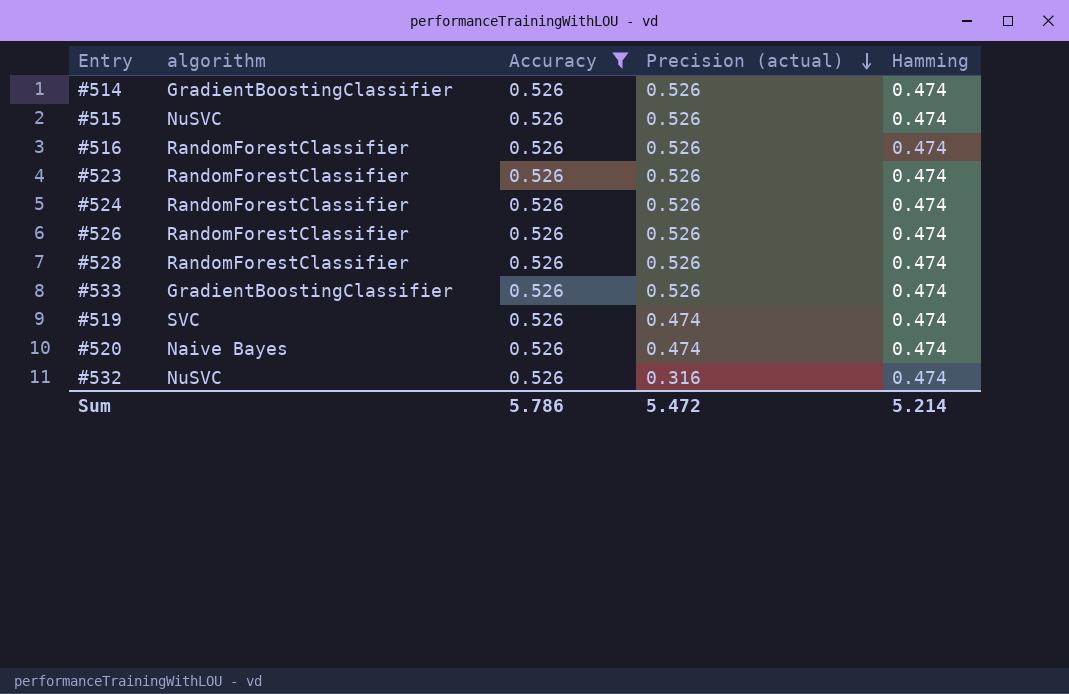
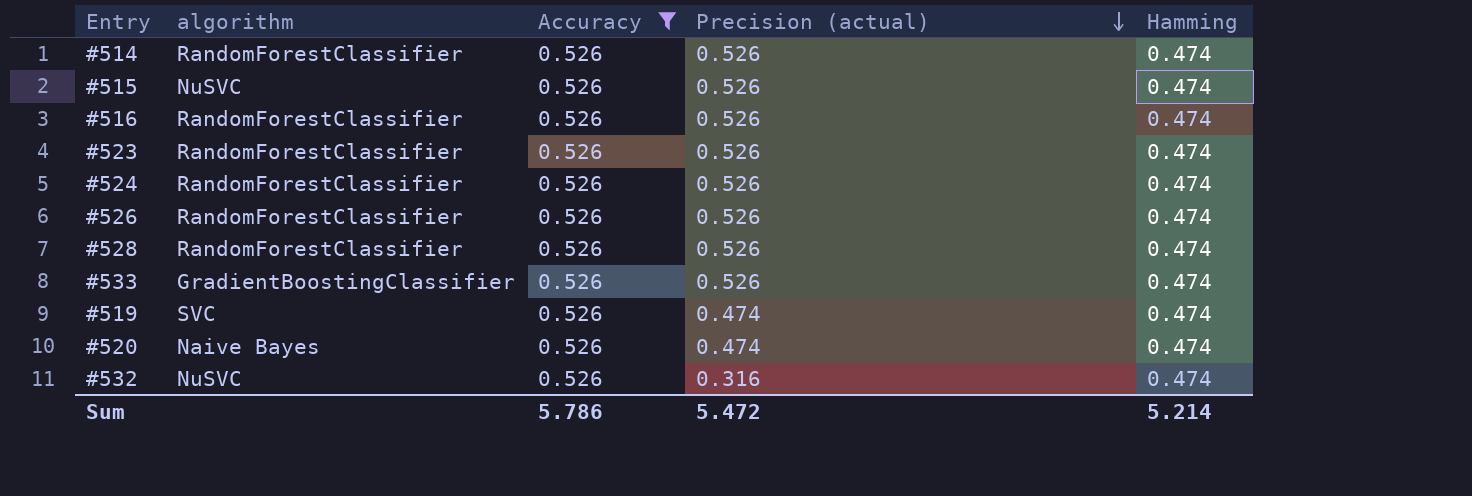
#514 | algorithm: GradientBoostingClassifier -> RandomForestClassifier

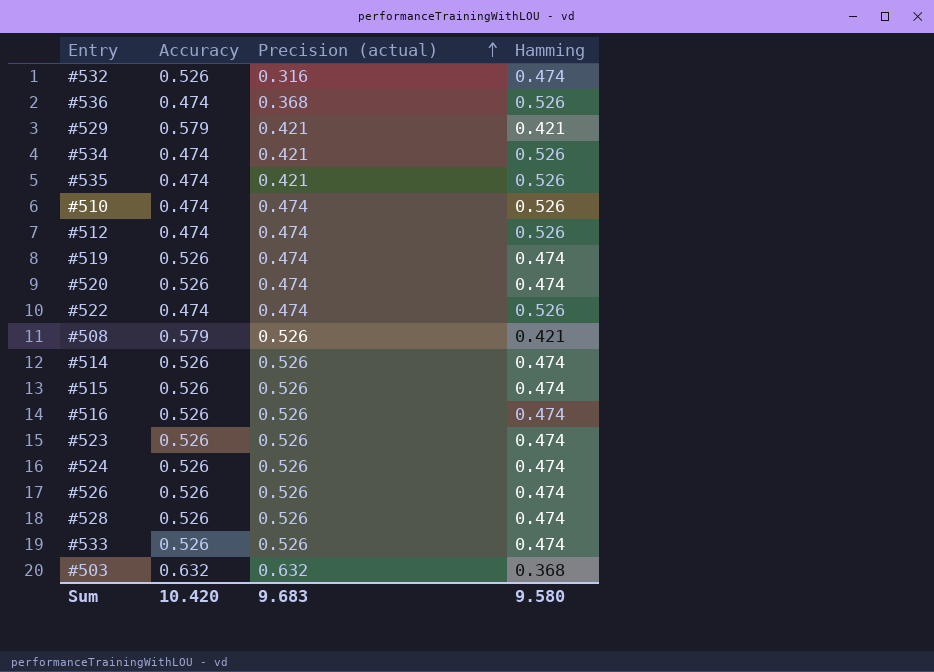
filter: Accuracy = 0.526 -> none
row order: Precision (actual) descending -> Precision (actual) ascending
column algorithm | position: 2 -> none
Sum | Accuracy: 5.786 -> 10.420
Sum | Precision (actual): 5.472 -> 9.683
Sum | Hamming: 5.214 -> 9.580

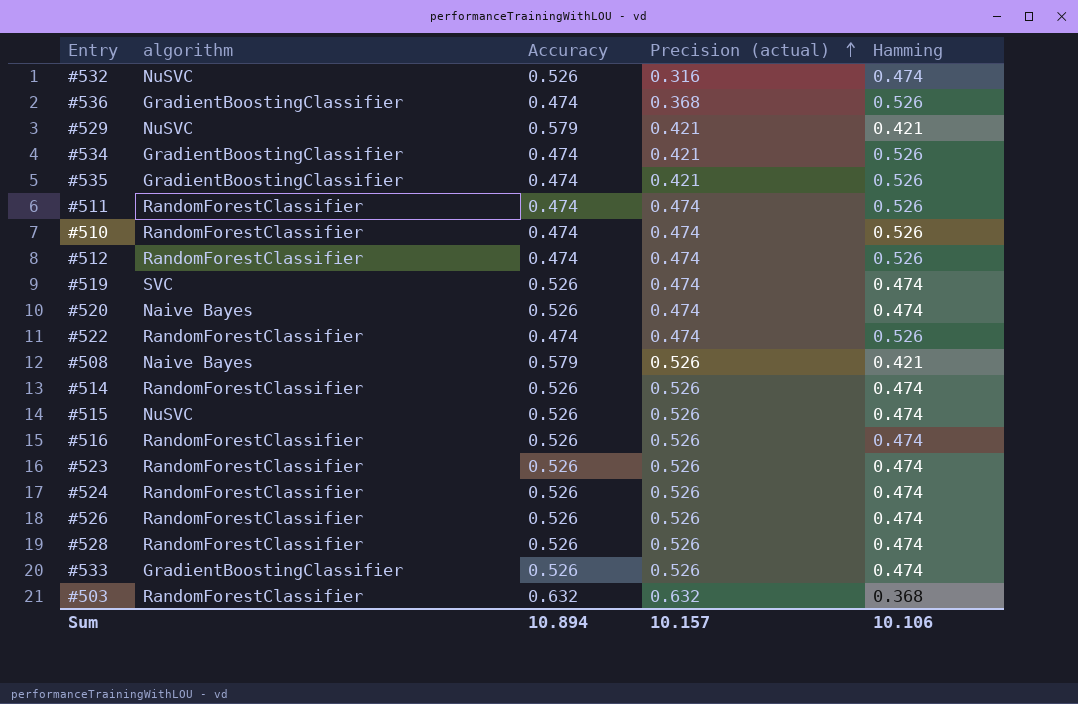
column algorithm | position: none -> 2
row #511: none -> RandomForestClassifier | 0.474 | 0.474 | 0.526
Sum | Accuracy: 10.420 -> 10.894
Sum | Precision (actual): 9.683 -> 10.157
Sum | Hamming: 9.580 -> 10.106

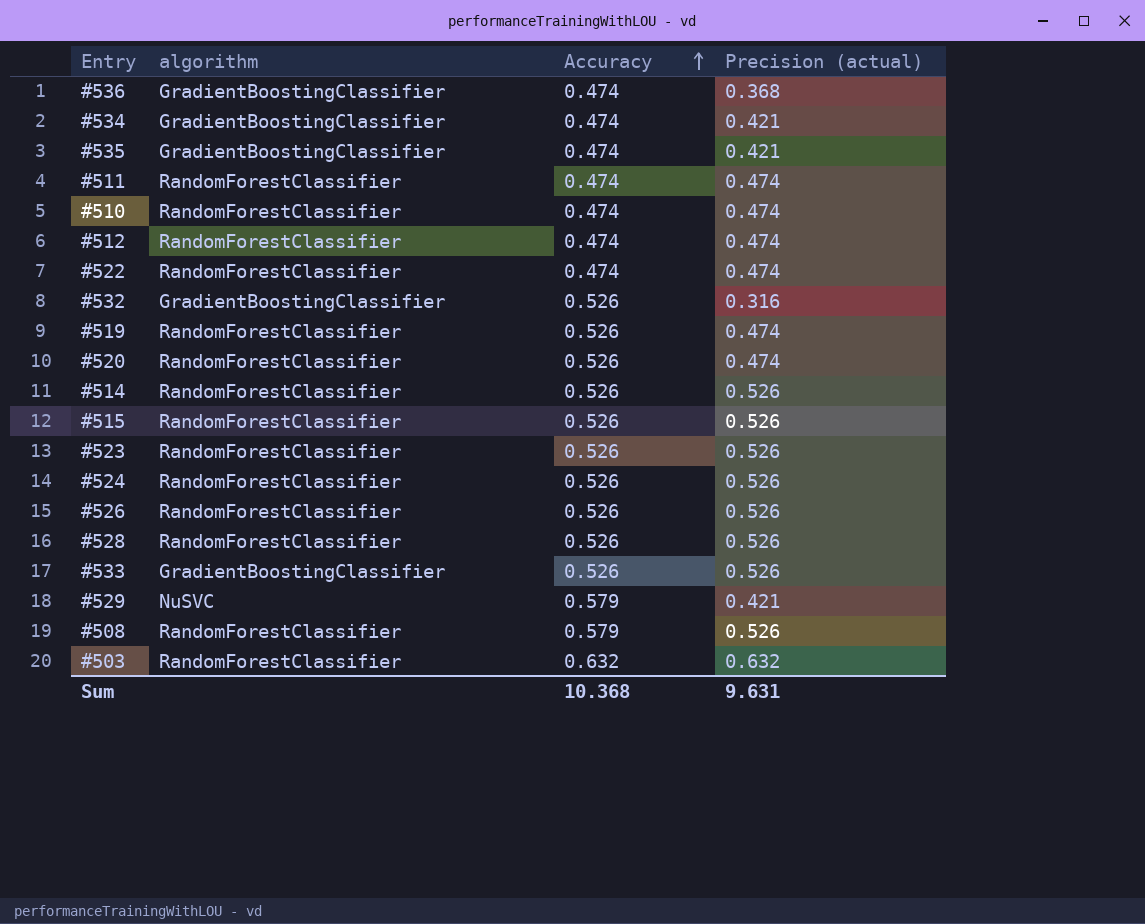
row order: Precision (actual) ascending -> Accuracy ascending
column Hamming | position: 5 -> none
row #516: RandomForestClassifier | 0.526 | 0.526 | 0.474 -> none
#532 | algorithm: NuSVC -> GradientBoostingClassifier
#519 | algorithm: SVC -> RandomForestClassifier
#520 | algorithm: Naive Bayes -> RandomForestClassifier
#515 | algorithm: NuSVC -> RandomForestClassifier
#508 | algorithm: Naive Bayes -> RandomForestClassifier
Sum | Accuracy: 10.894 -> 10.368
Sum | Precision (actual): 10.157 -> 9.631

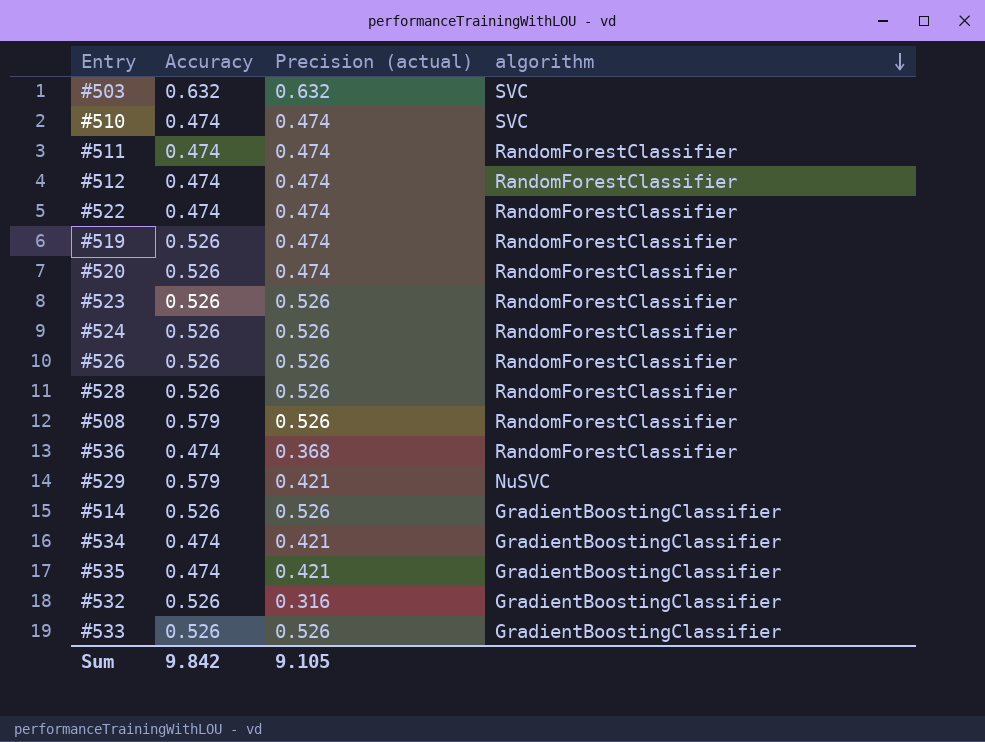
row order: Accuracy ascending -> algorithm descending
column algorithm | position: 2 -> 4
row #515: RandomForestClassifier | 0.526 | 0.526 -> none
#503 | algorithm: RandomForestClassifier -> SVC
#510 | algorithm: RandomForestClassifier -> SVC
#536 | algorithm: GradientBoostingClassifier -> RandomForestClassifier
#514 | algorithm: RandomForestClassifier -> GradientBoostingClassifier
Sum | Accuracy: 10.368 -> 9.842
Sum | Precision (actual): 9.631 -> 9.105

